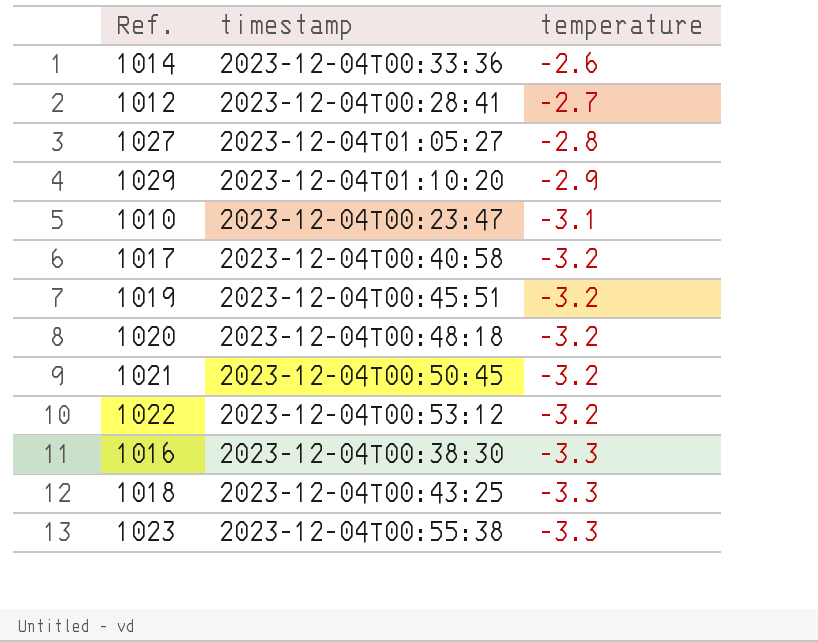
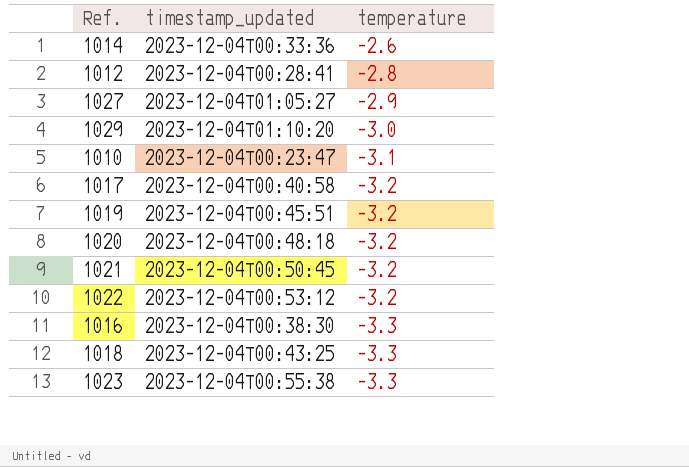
column name: timestamp -> timestamp_updated
1012 | temperature: -2.7 -> -2.8
1027 | temperature: -2.8 -> -2.9
1029 | temperature: -2.9 -> -3.0

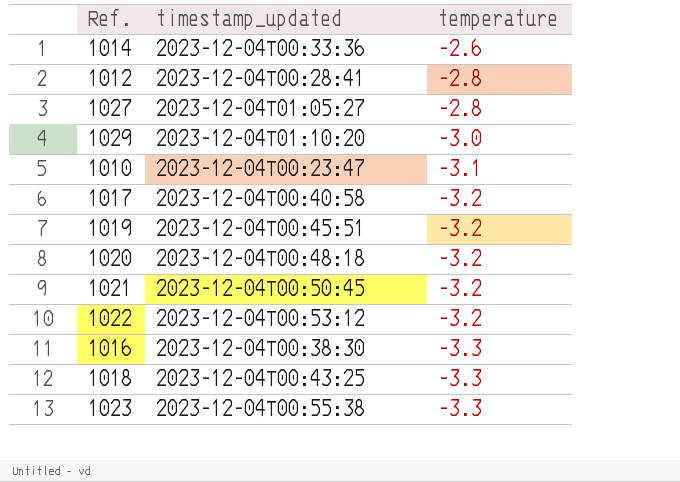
1027 | temperature: -2.9 -> -2.8

